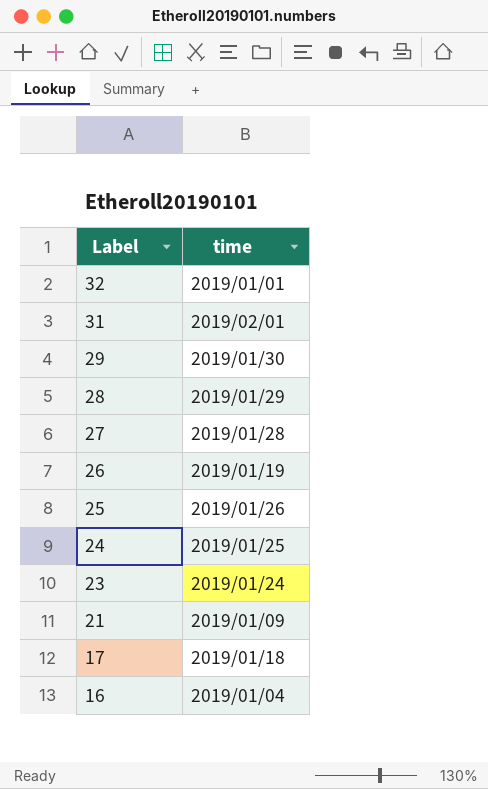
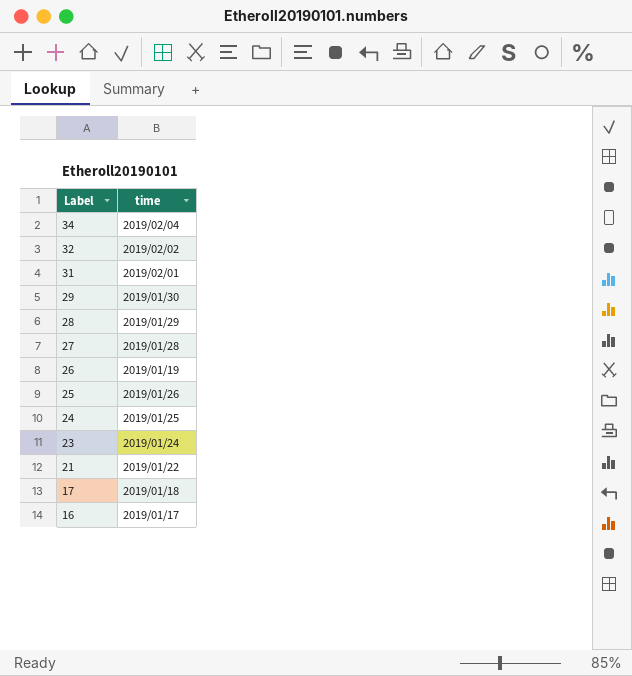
row 34: none -> 2019/02/04
32 | time: 2019/01/01 -> 2019/02/02
21 | time: 2019/01/09 -> 2019/01/22
16 | time: 2019/01/04 -> 2019/01/17

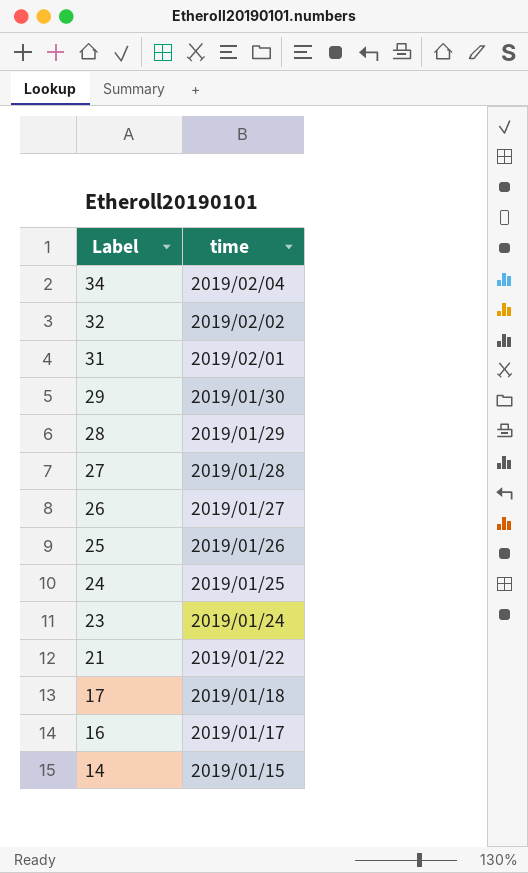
26 | time: 2019/01/19 -> 2019/01/27
row 14: none -> 2019/01/15

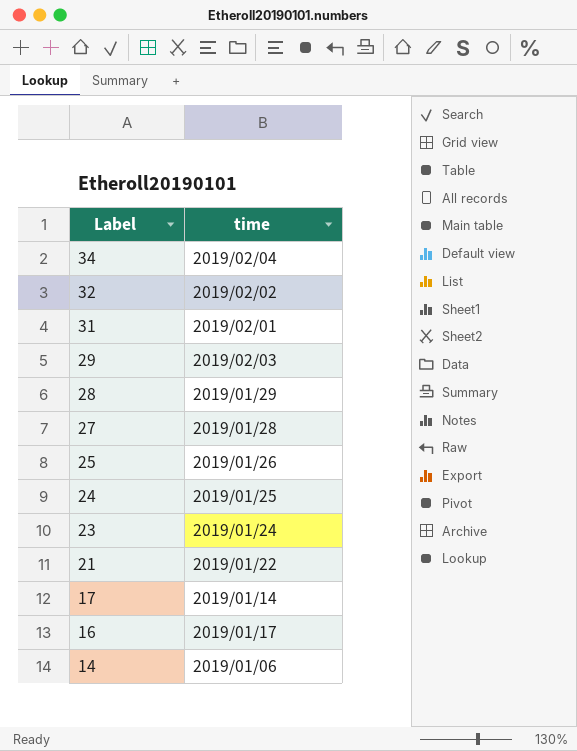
row 26: 2019/01/27 -> none
29 | time: 2019/01/30 -> 2019/02/03
17 | time: 2019/01/18 -> 2019/01/14
14 | time: 2019/01/15 -> 2019/01/06

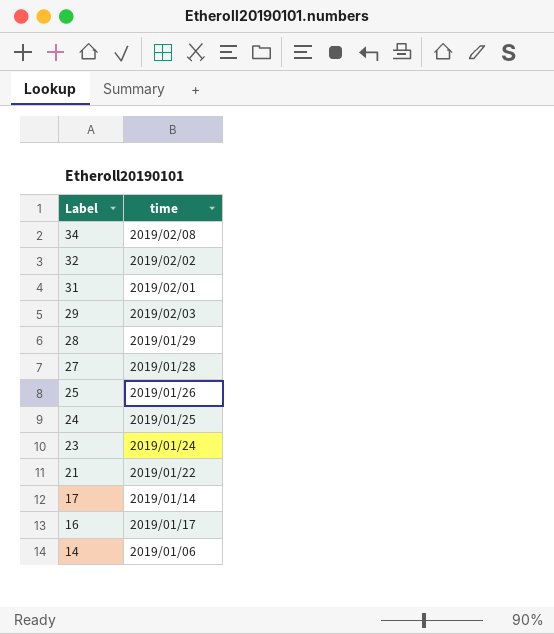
34 | time: 2019/02/04 -> 2019/02/08

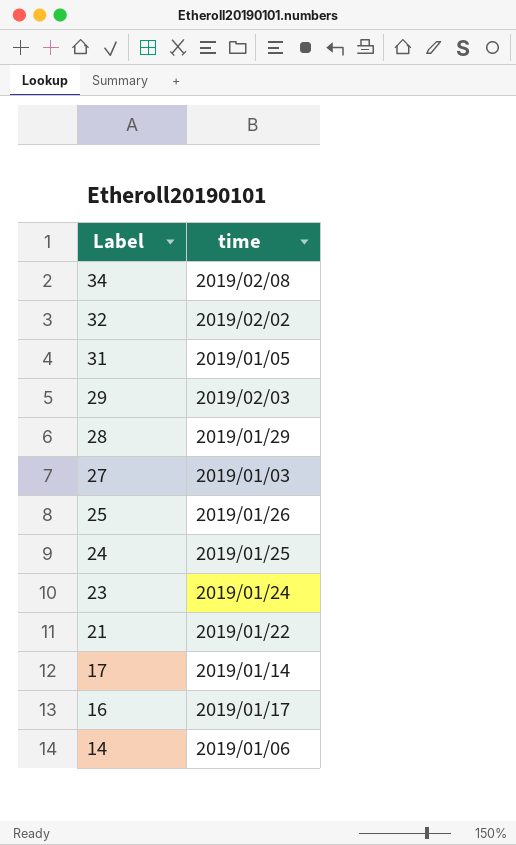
31 | time: 2019/02/01 -> 2019/01/05
27 | time: 2019/01/28 -> 2019/01/03

